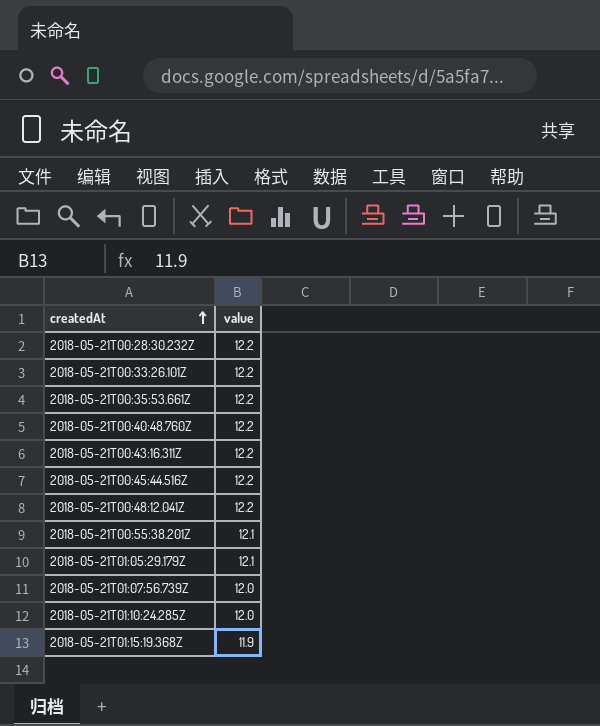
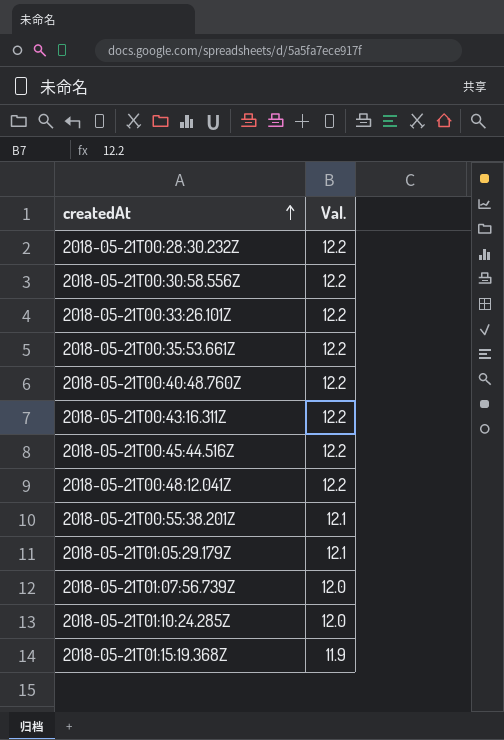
column name: value -> Val.
row 2018-05-21T00:30:58.556Z: none -> 12.2

